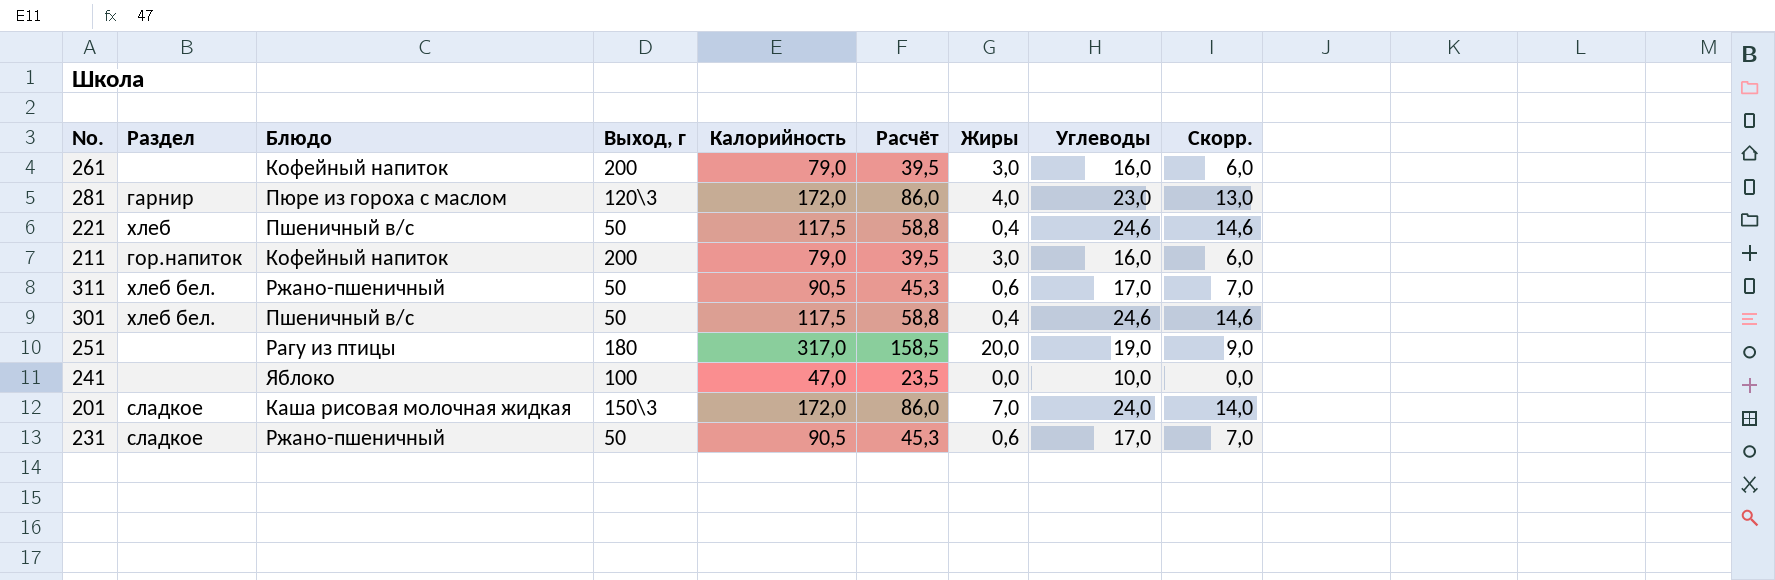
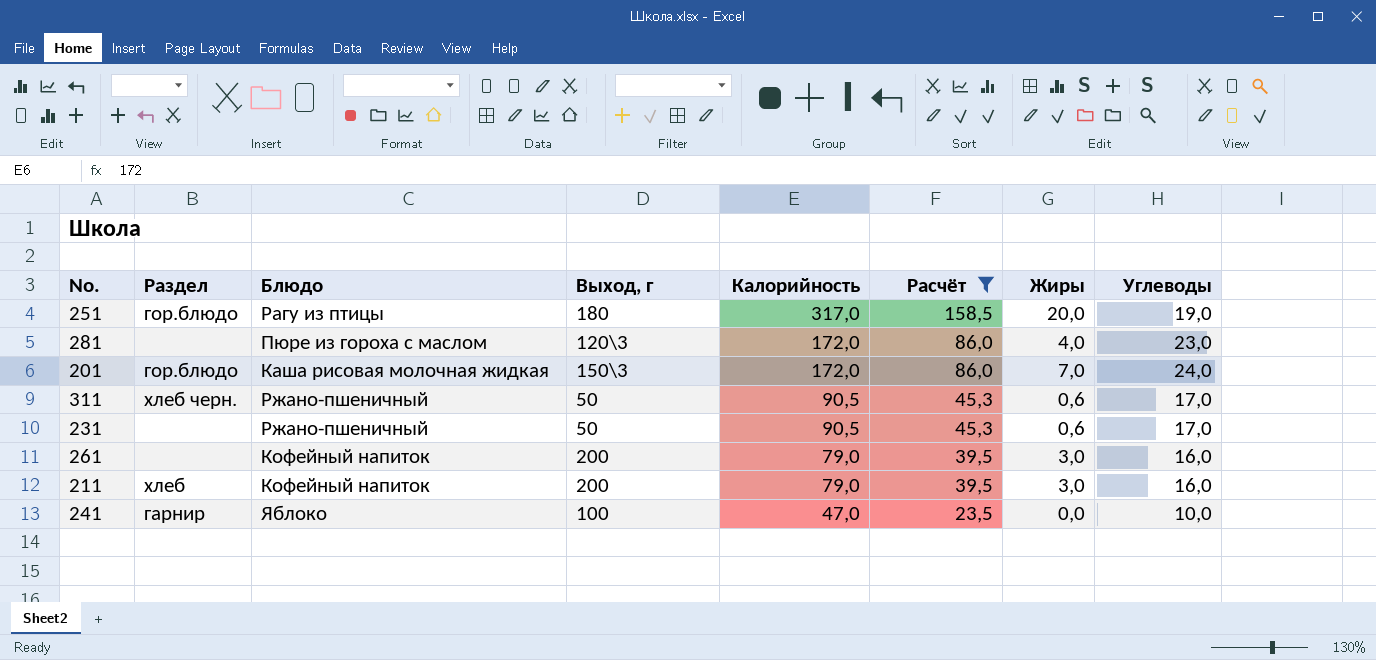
filter: none -> Расчёт != 58,8
row order: none -> Калорийность descending
column Скорр. | formula: [Углеводы] - 10 -> none
251 | Раздел: none -> гор.блюдо
281 | Раздел: гарнир -> none
201 | Раздел: сладкое -> гор.блюдо
311 | Раздел: хлеб бел. -> хлеб черн.
231 | Раздел: сладкое -> none
211 | Раздел: гор.напиток -> хлеб
241 | Раздел: none -> гарнир

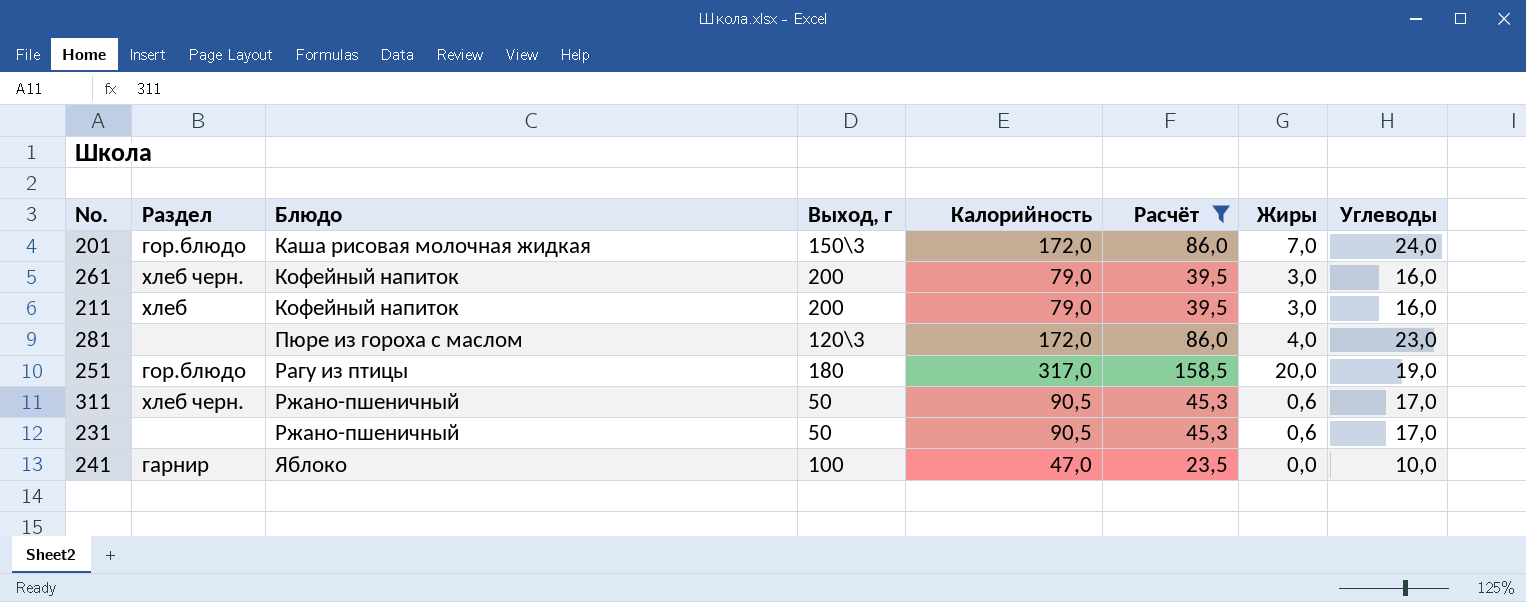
row order: Калорийность descending -> Блюдо ascending
261 | Раздел: none -> хлеб черн.

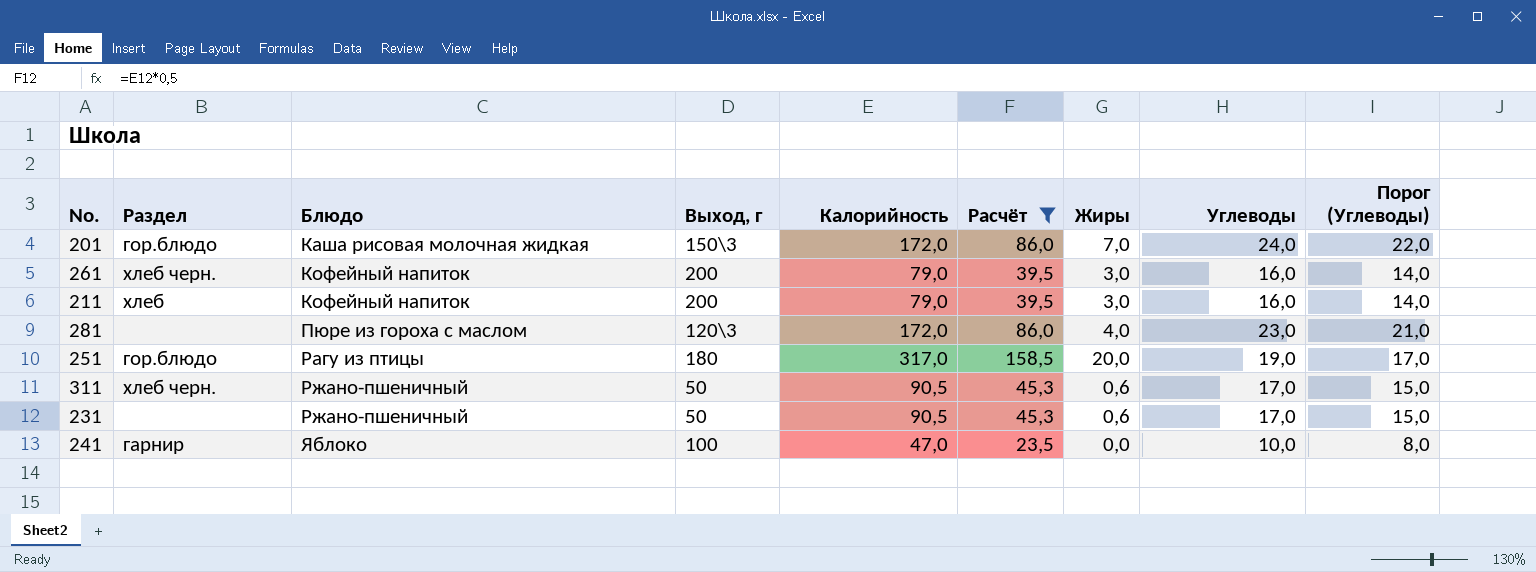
column Порог (Углеводы) | formula: none -> [Углеводы] - 2

